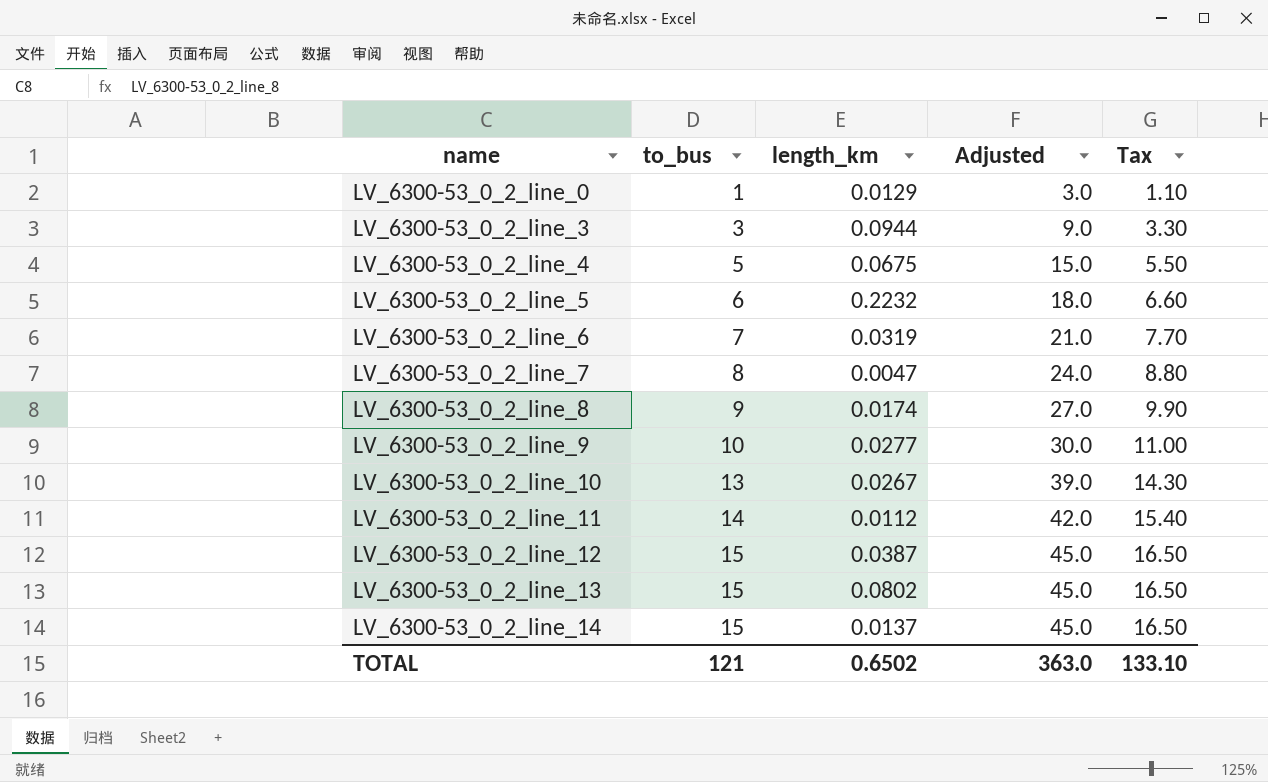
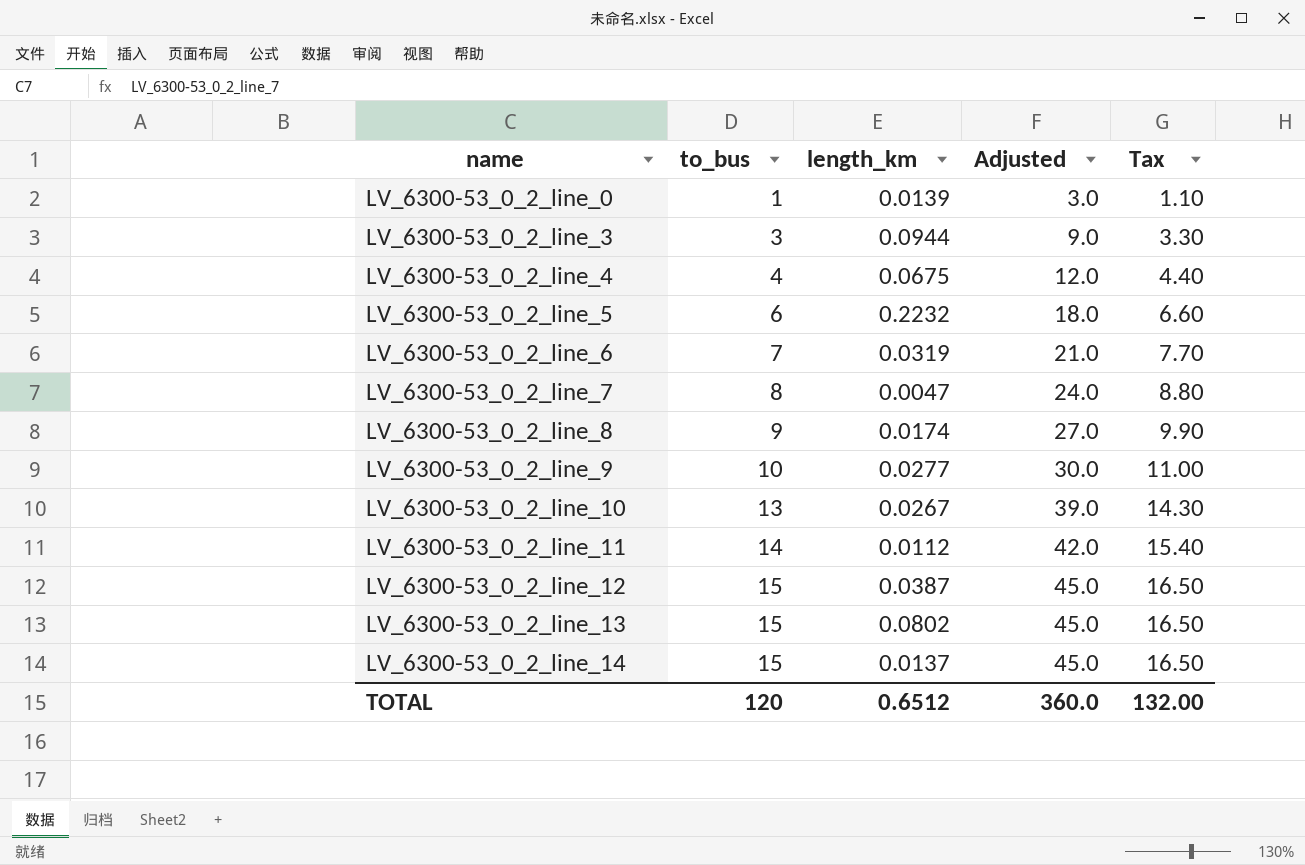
LV_6300-53_0_2_line_0 | length_km: 0.0129 -> 0.0139
LV_6300-53_0_2_line_4 | to_bus: 5 -> 4
LV_6300-53_0_2_line_4 | Adjusted: 15.0 -> 12.0
LV_6300-53_0_2_line_4 | Tax: 5.50 -> 4.40
TOTAL | to_bus: 121 -> 120
TOTAL | length_km: 0.6502 -> 0.6512
TOTAL | Adjusted: 363.0 -> 360.0
TOTAL | Tax: 133.10 -> 132.00

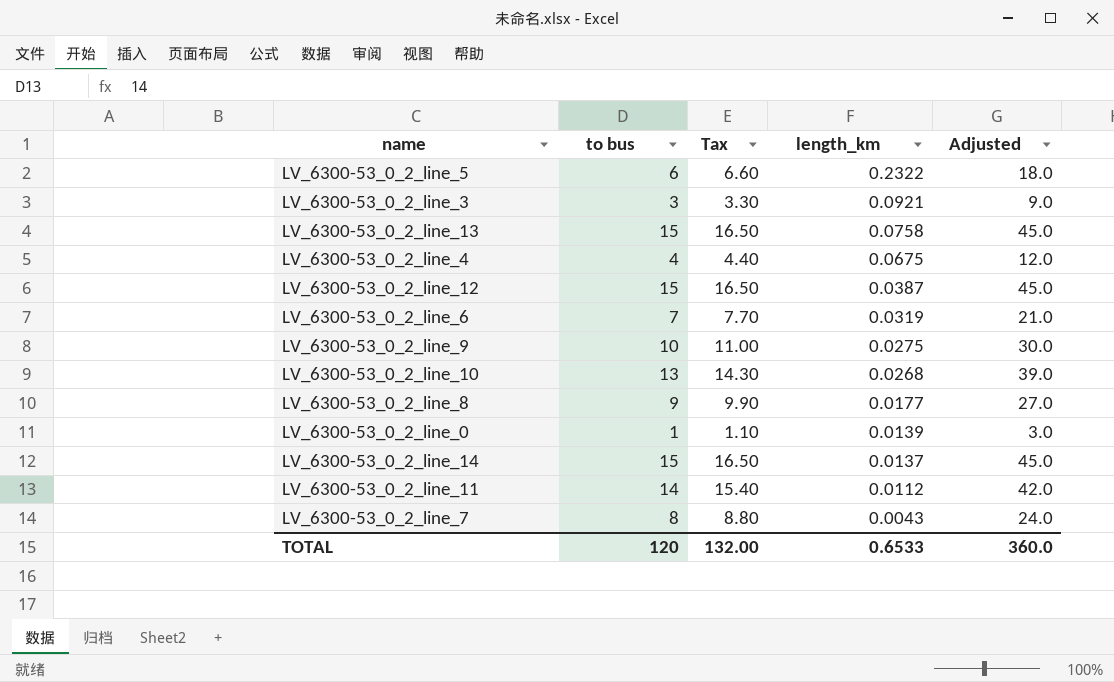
row order: name ascending -> length_km descending
column name: to_bus -> to bus
column Tax | position: 5 -> 3
LV_6300-53_0_2_line_5 | length_km: 0.2232 -> 0.2322
LV_6300-53_0_2_line_3 | length_km: 0.0944 -> 0.0921
LV_6300-53_0_2_line_13 | length_km: 0.0802 -> 0.0758
LV_6300-53_0_2_line_9 | length_km: 0.0277 -> 0.0275
LV_6300-53_0_2_line_10 | length_km: 0.0267 -> 0.0268
LV_6300-53_0_2_line_8 | length_km: 0.0174 -> 0.0177
LV_6300-53_0_2_line_7 | length_km: 0.0047 -> 0.0043
TOTAL | length_km: 0.6512 -> 0.6533

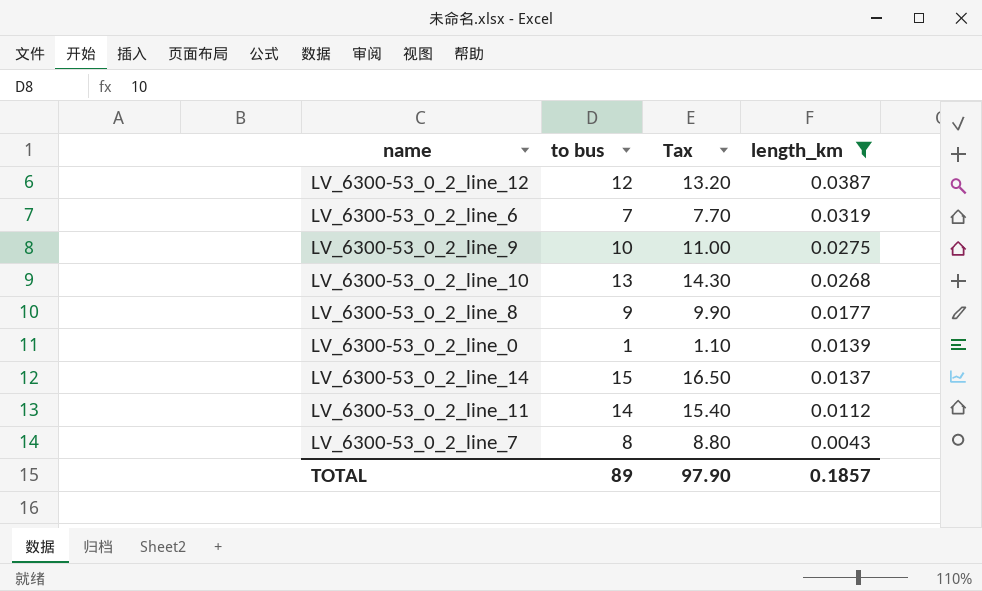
filter: none -> length_km <= 0.0387
column Adjusted | formula: [to bus] * 3 -> none
LV_6300-53_0_2_line_12 | to bus: 15 -> 12
LV_6300-53_0_2_line_12 | Tax: 16.50 -> 13.20
TOTAL | to bus: 120 -> 89
TOTAL | Tax: 132.00 -> 97.90
TOTAL | length_km: 0.6533 -> 0.1857

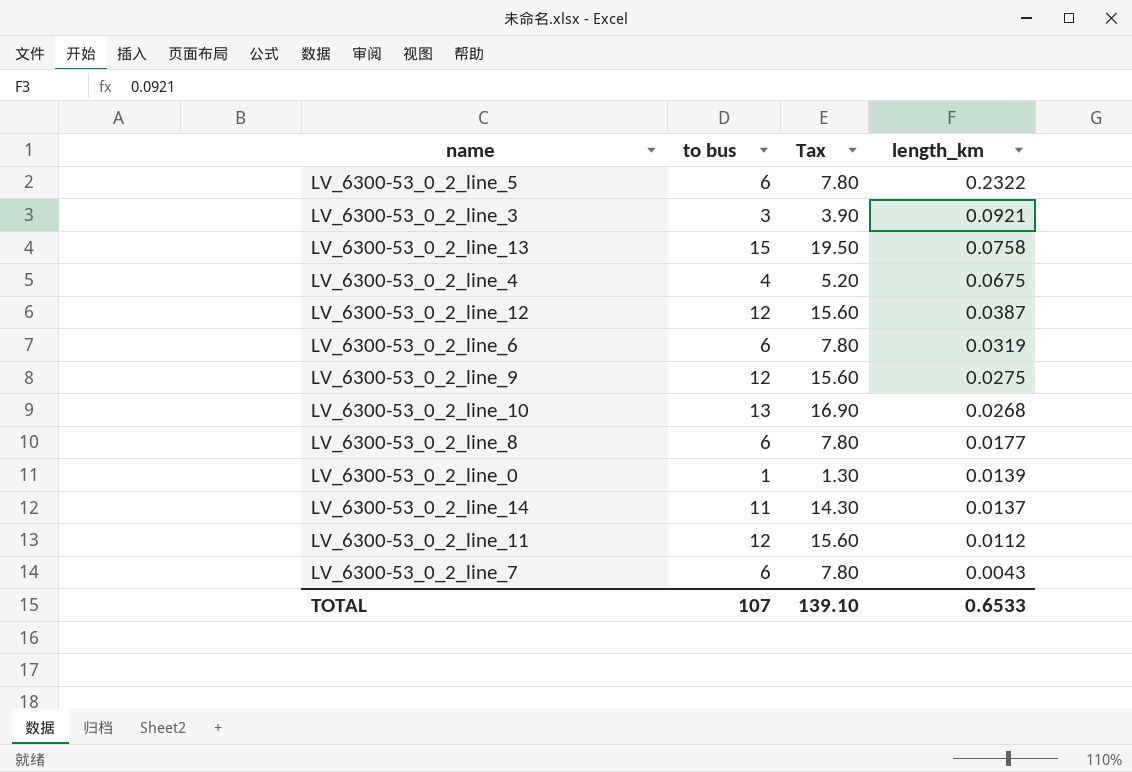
filter: length_km <= 0.0387 -> none
column Tax | formula: [to bus] * 1.1 -> [to bus] * 1.3
LV_6300-53_0_2_line_6 | to bus: 7 -> 6
LV_6300-53_0_2_line_9 | to bus: 10 -> 12
LV_6300-53_0_2_line_8 | to bus: 9 -> 6
LV_6300-53_0_2_line_14 | to bus: 15 -> 11
LV_6300-53_0_2_line_11 | to bus: 14 -> 12
LV_6300-53_0_2_line_7 | to bus: 8 -> 6
TOTAL | to bus: 89 -> 107
TOTAL | Tax: 97.90 -> 139.10
TOTAL | length_km: 0.1857 -> 0.6533

